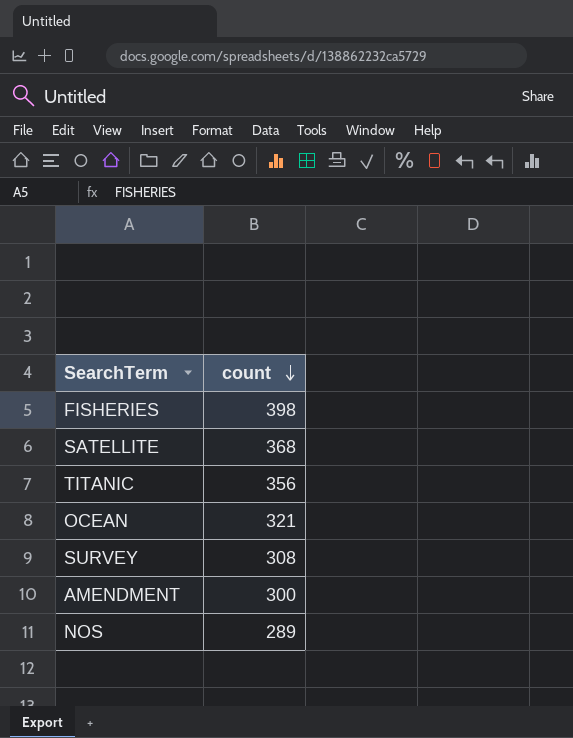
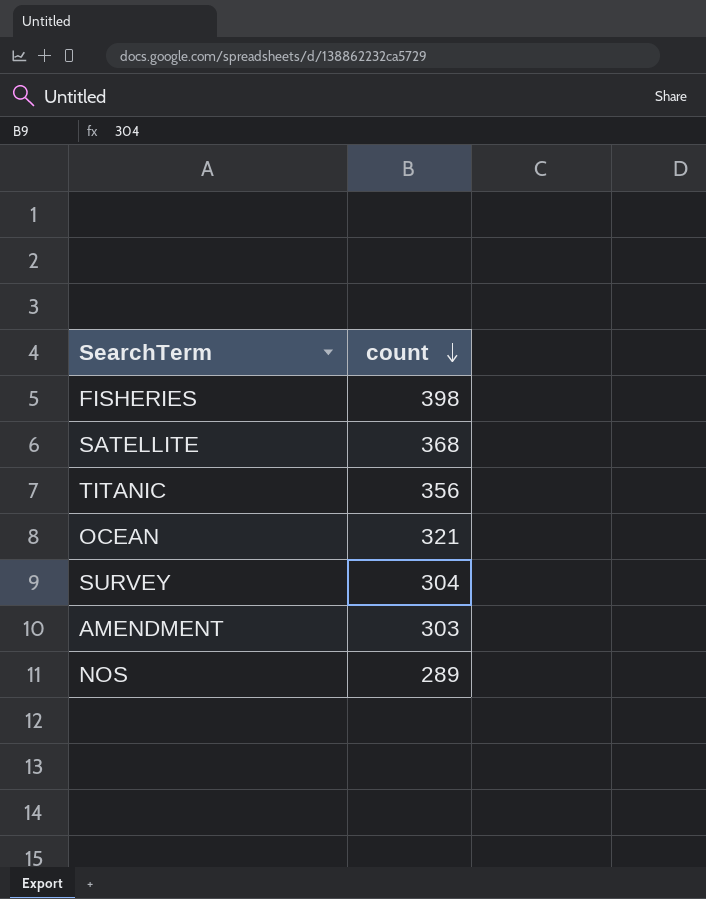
SURVEY | count: 308 -> 304
AMENDMENT | count: 300 -> 303

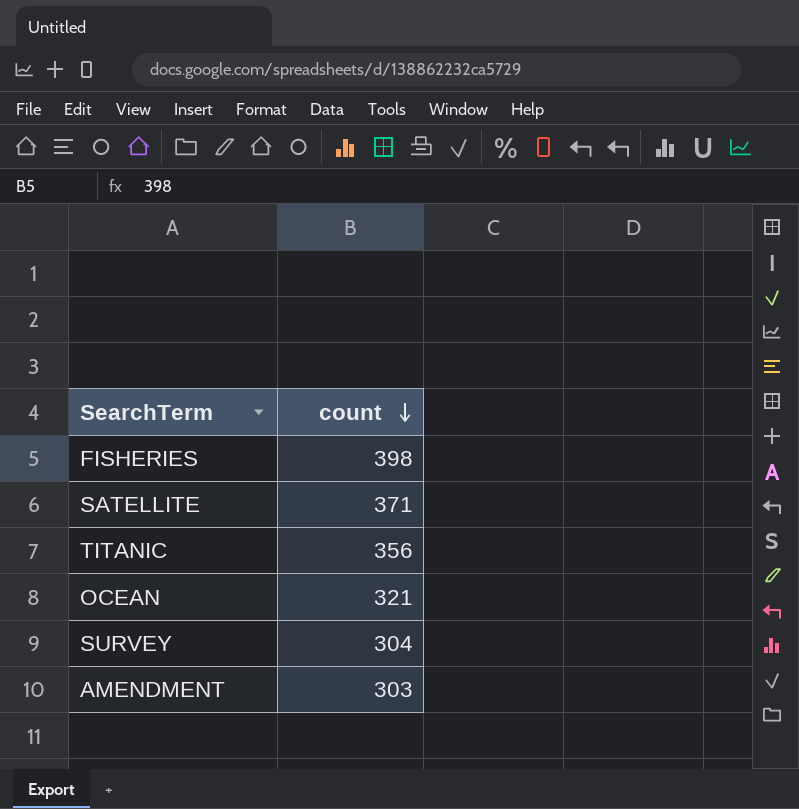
row NOS: 289 -> none
SATELLITE | count: 368 -> 371

